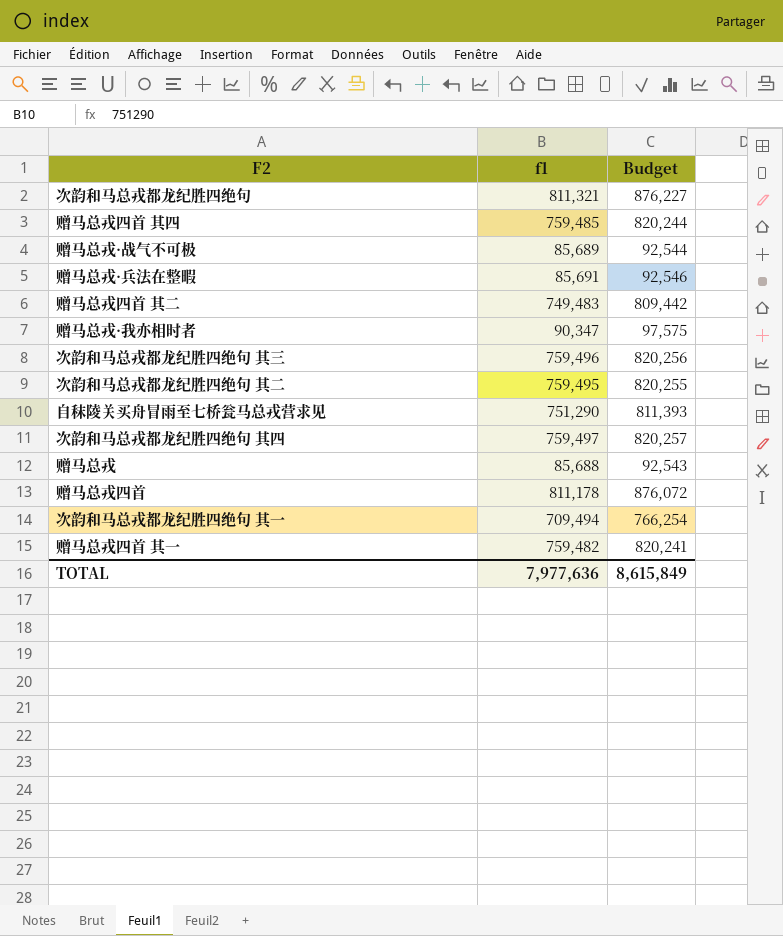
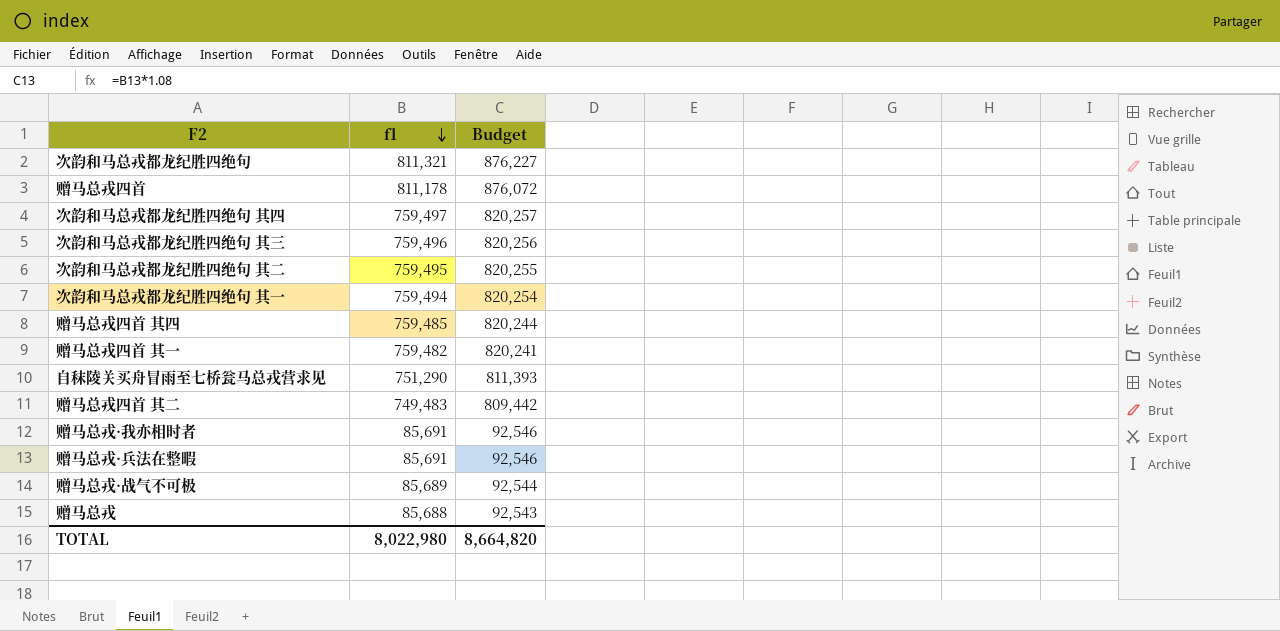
row order: none -> f1 descending
次韵和马总戎都龙纪胜四绝句 其一 | f1: 709,494 -> 759,494
次韵和马总戎都龙纪胜四绝句 其一 | Budget: 766,254 -> 820,254
赠马总戎·我亦相时者 | f1: 90,347 -> 85,691
赠马总戎·我亦相时者 | Budget: 97,575 -> 92,546
TOTAL | f1: 7,977,636 -> 8,022,980
TOTAL | Budget: 8,615,849 -> 8,664,820

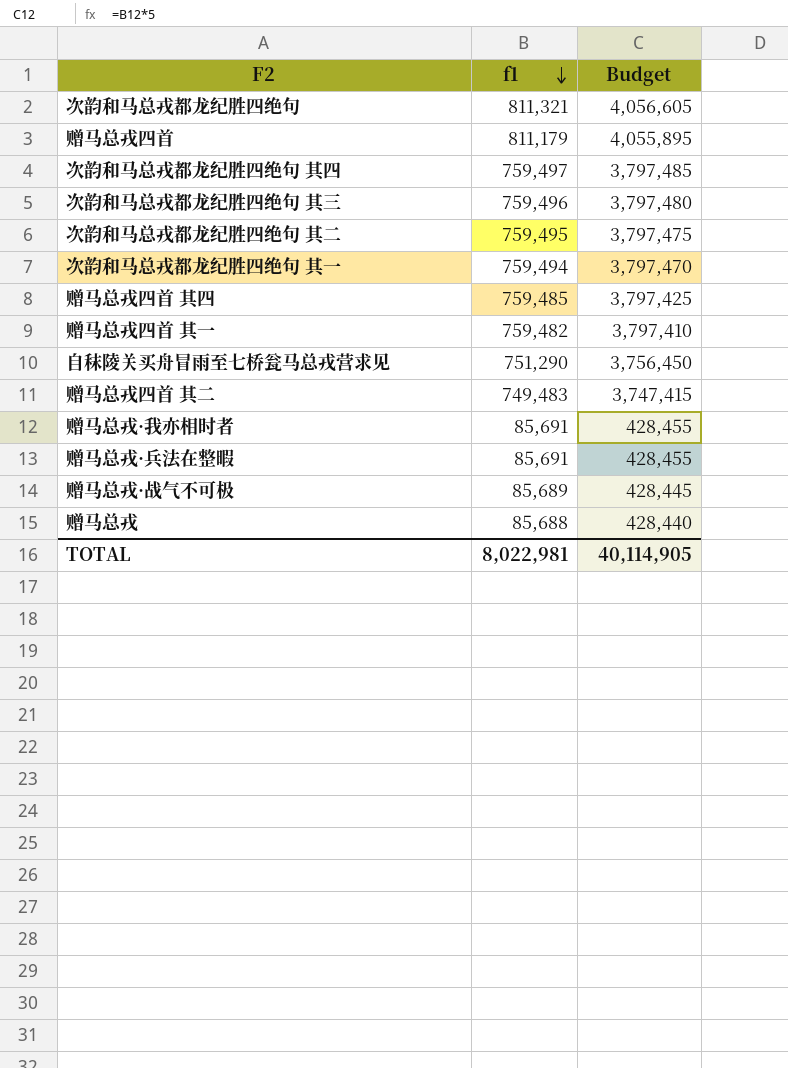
column Budget | formula: [f1] * 1.08 -> [f1] * 5
赠马总戎四首 | f1: 811,178 -> 811,179
TOTAL | f1: 8,022,980 -> 8,022,981
TOTAL | Budget: 8,664,820 -> 40,114,905

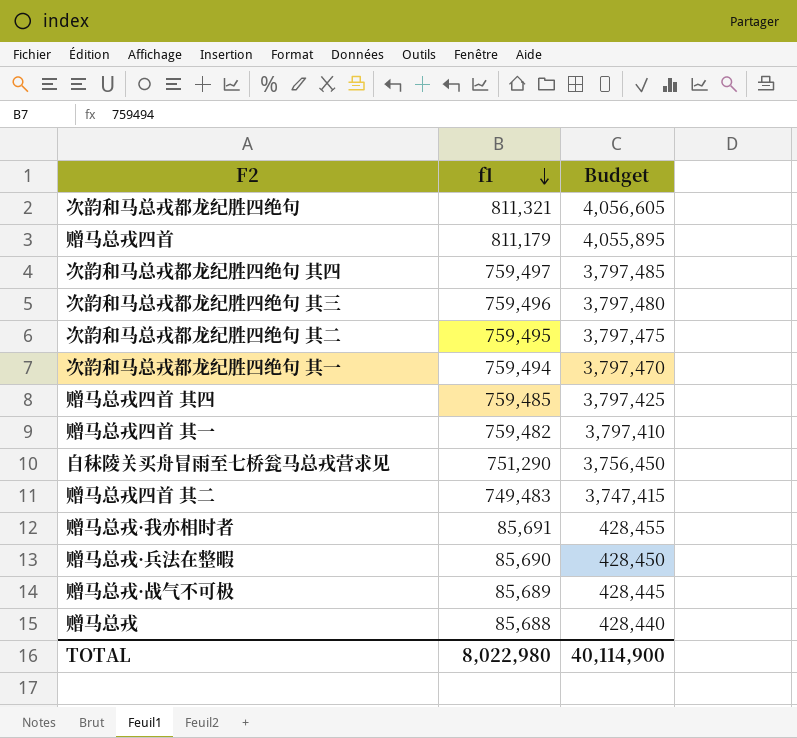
赠马总戎·兵法在整暇 | f1: 85,691 -> 85,690
赠马总戎·兵法在整暇 | Budget: 428,455 -> 428,450
TOTAL | f1: 8,022,981 -> 8,022,980
TOTAL | Budget: 40,114,905 -> 40,114,900

